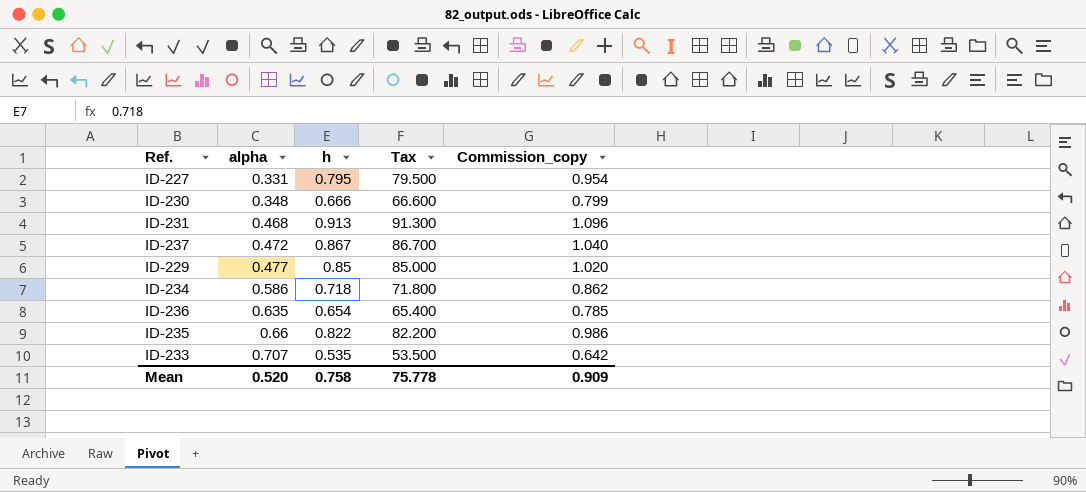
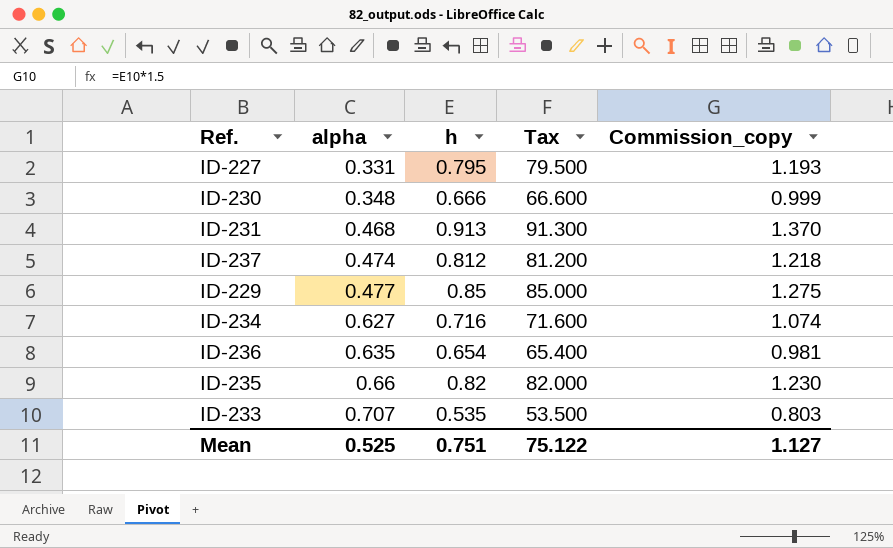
column Commission_copy | formula: [h] * 1.2 -> [h] * 1.5
ID-237 | alpha: 0.472 -> 0.474
ID-237 | h: 0.867 -> 0.812
ID-237 | Tax: 86.700 -> 81.200
ID-234 | alpha: 0.586 -> 0.627
ID-234 | h: 0.718 -> 0.716
ID-234 | Tax: 71.800 -> 71.600
ID-235 | h: 0.822 -> 0.82
ID-235 | Tax: 82.200 -> 82.000
Mean | alpha: 0.520 -> 0.525
Mean | h: 0.758 -> 0.751
Mean | Tax: 75.778 -> 75.122
Mean | Commission_copy: 0.909 -> 1.127

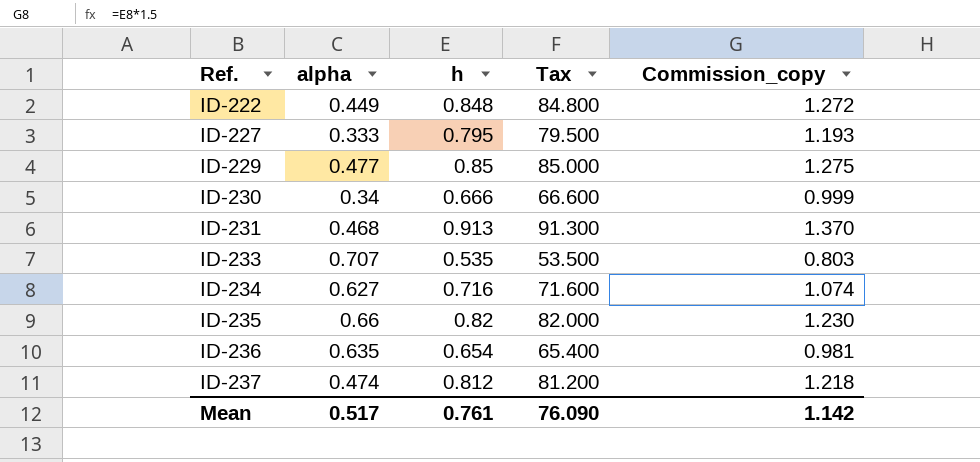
row order: alpha ascending -> Ref. ascending
row ID-222: none -> 0.449 | 0.848 | 84.800 | 1.272
ID-227 | alpha: 0.331 -> 0.333
ID-230 | alpha: 0.348 -> 0.34
Mean | alpha: 0.525 -> 0.517
Mean | h: 0.751 -> 0.761
Mean | Tax: 75.122 -> 76.090
Mean | Commission_copy: 1.127 -> 1.142

